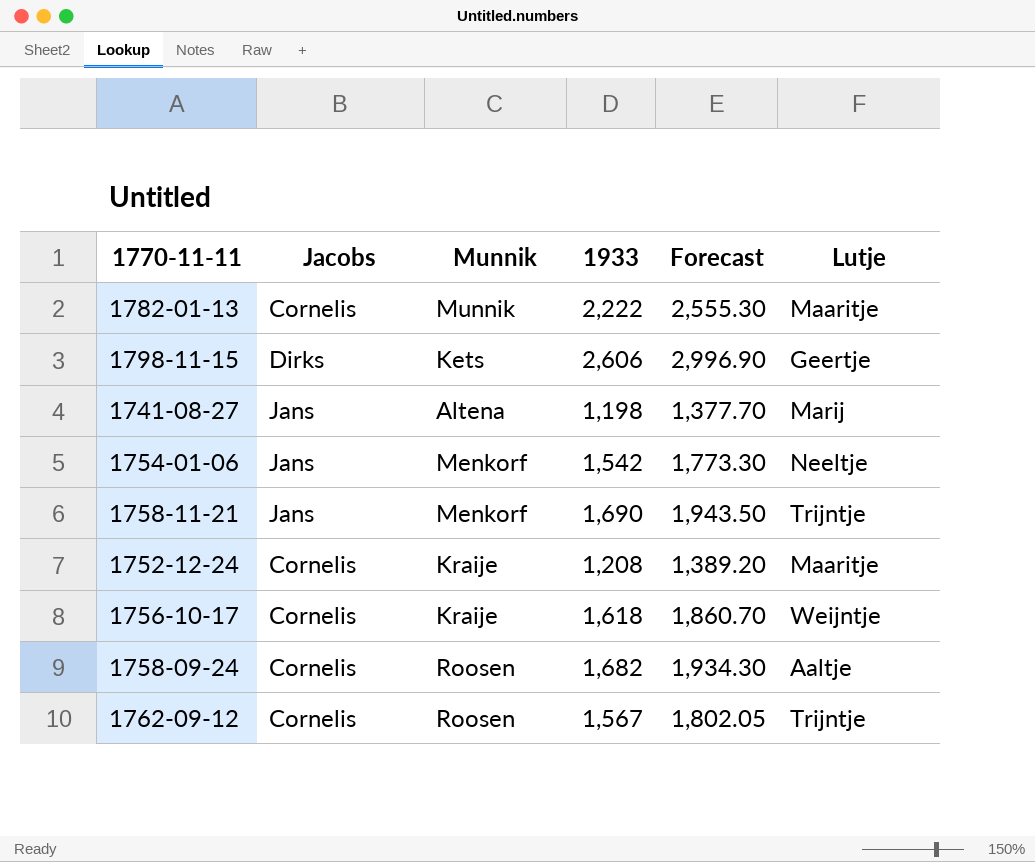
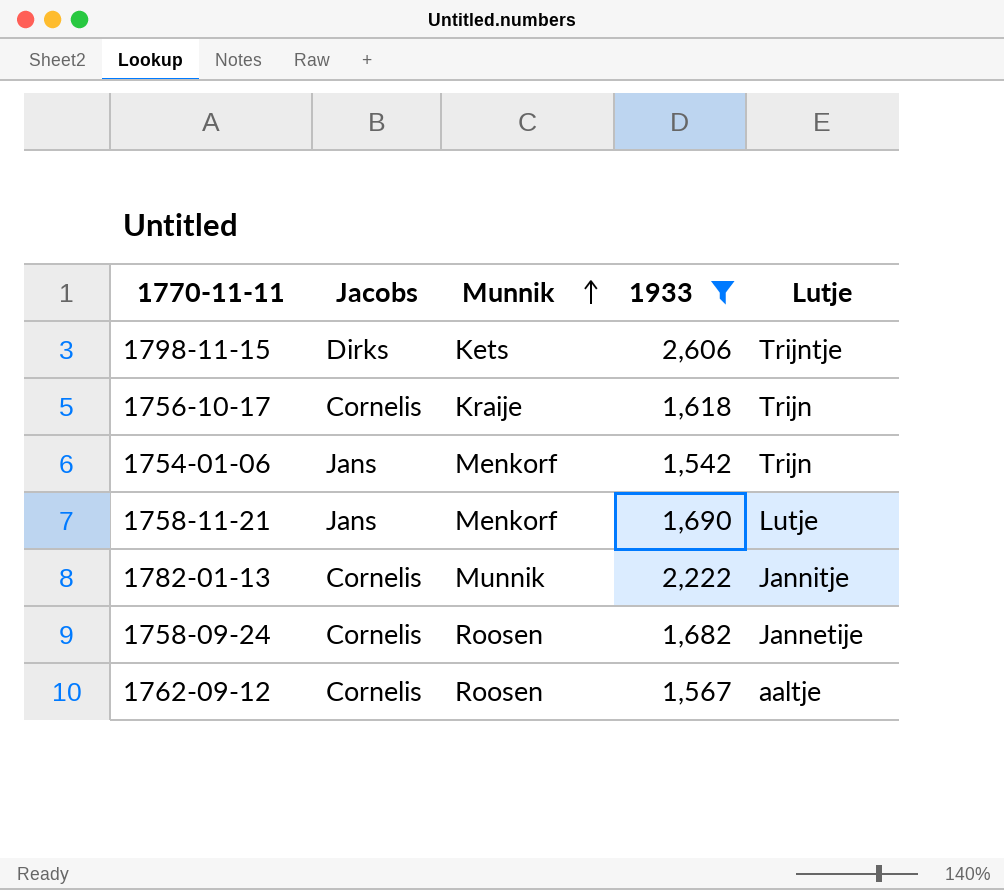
filter: none -> 1933 >= 1,542
row order: none -> Munnik ascending
column Forecast | formula: [1933] * 1.15 -> none
1798-11-15 | Lutje: Geertje -> Trijntje
1756-10-17 | Lutje: Weijntje -> Trijn
1754-01-06 | Lutje: Neeltje -> Trijn
1758-11-21 | Lutje: Trijntje -> Lutje
1782-01-13 | Lutje: Maaritje -> Jannitje
1758-09-24 | Lutje: Aaltje -> Jannetije
1762-09-12 | Lutje: Trijntje -> aaltje

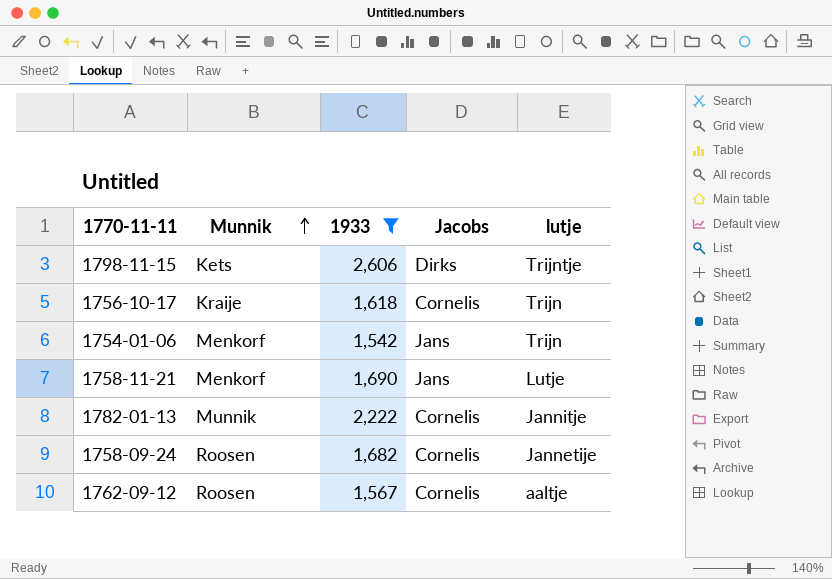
column Jacobs | position: 2 -> 4
column name: Lutje -> lutje

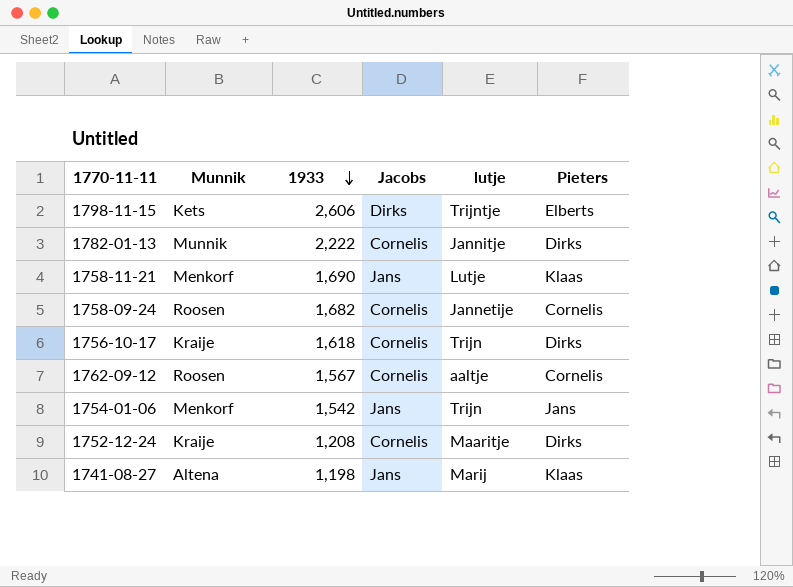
filter: 1933 >= 1,542 -> none
row order: Munnik ascending -> 1933 descending
column Pieters | position: none -> 6

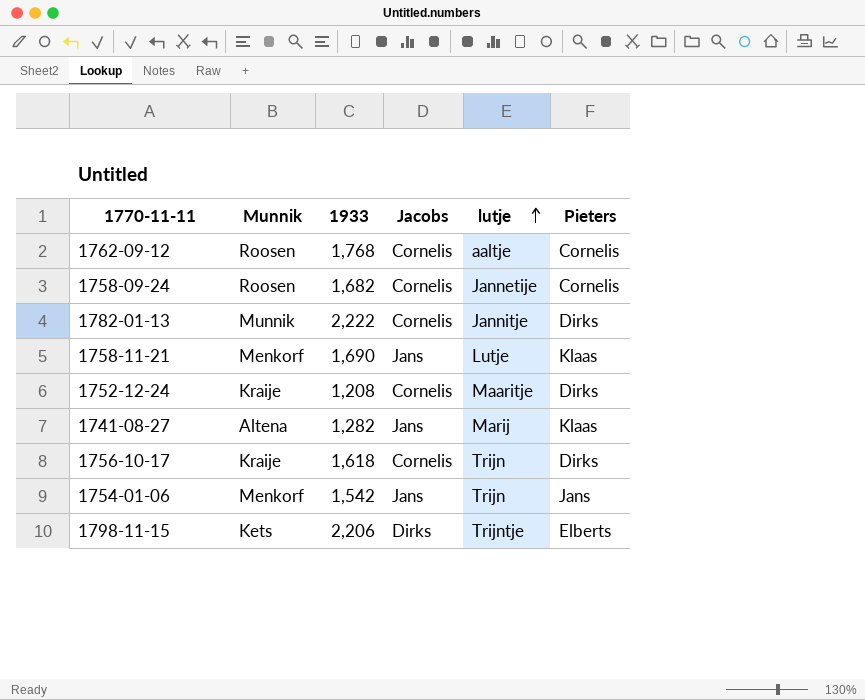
row order: 1933 descending -> lutje ascending
1762-09-12 | 1933: 1,567 -> 1,768
1741-08-27 | 1933: 1,198 -> 1,282
1798-11-15 | 1933: 2,606 -> 2,206

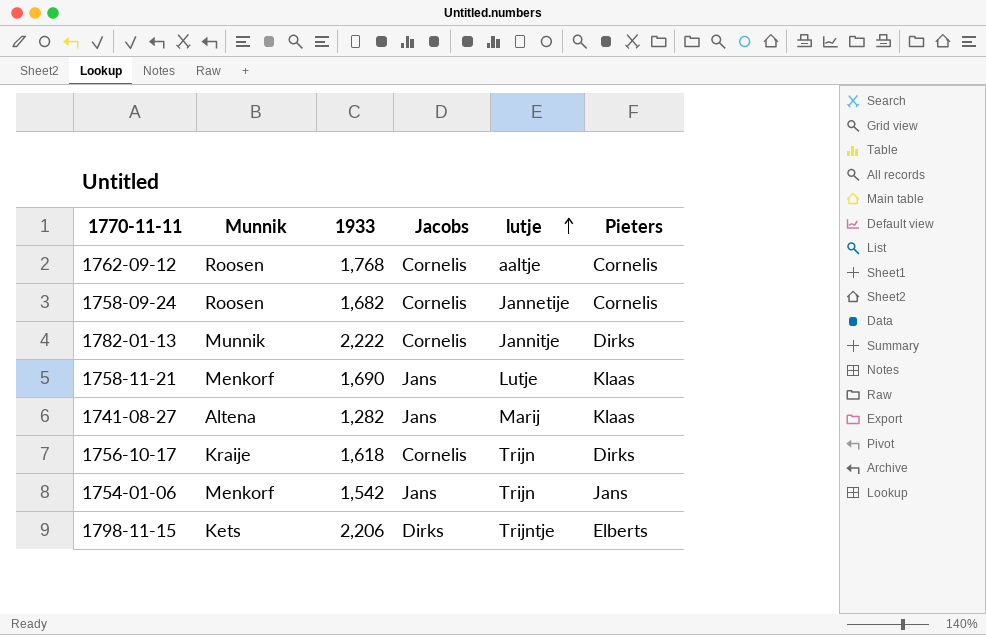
row 1752-12-24: Kraije | 1,208 | Cornelis | Maaritje | Dirks -> none

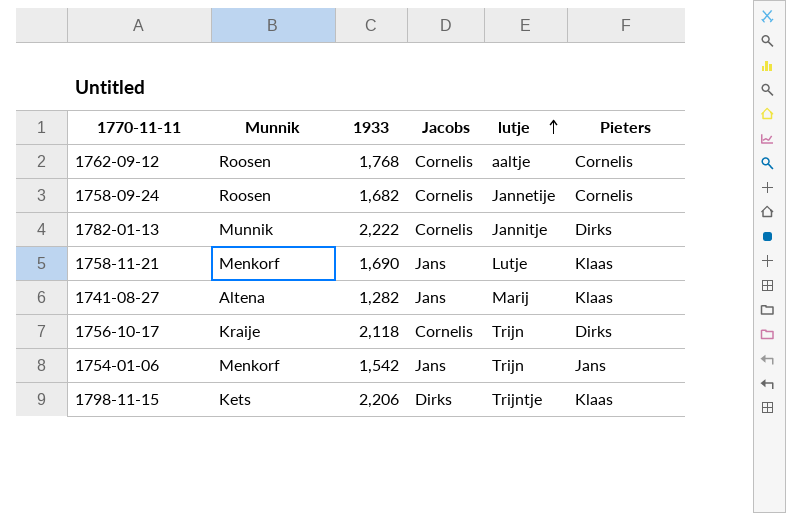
1756-10-17 | 1933: 1,618 -> 2,118
1798-11-15 | Pieters: Elberts -> Klaas

